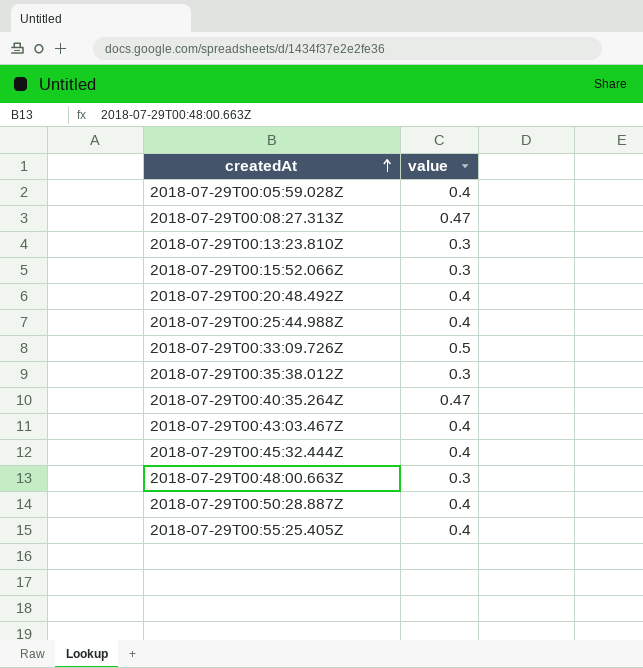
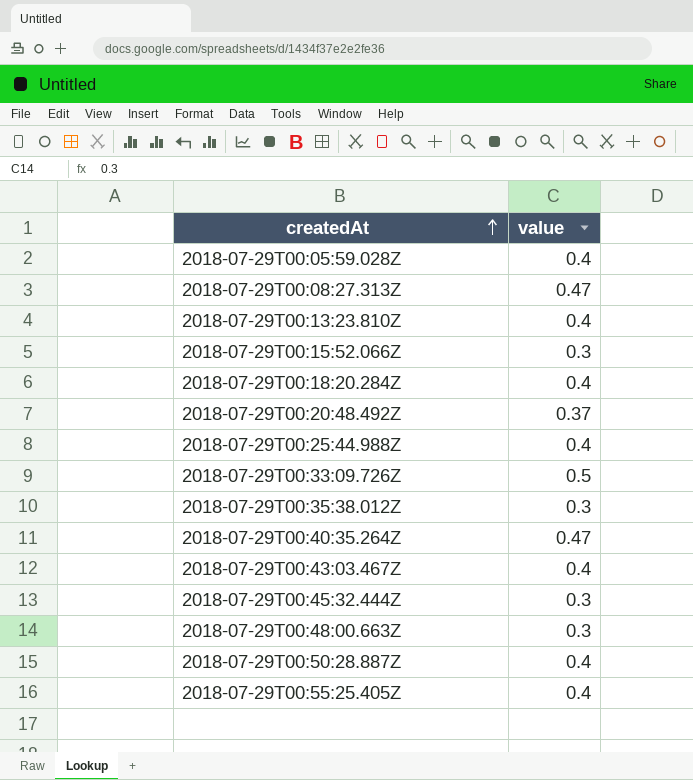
2018-07-29T00:13:23.810Z | value: 0.3 -> 0.4
row 2018-07-29T00:18:20.284Z: none -> 0.4
2018-07-29T00:20:48.492Z | value: 0.4 -> 0.37
2018-07-29T00:45:32.444Z | value: 0.4 -> 0.3

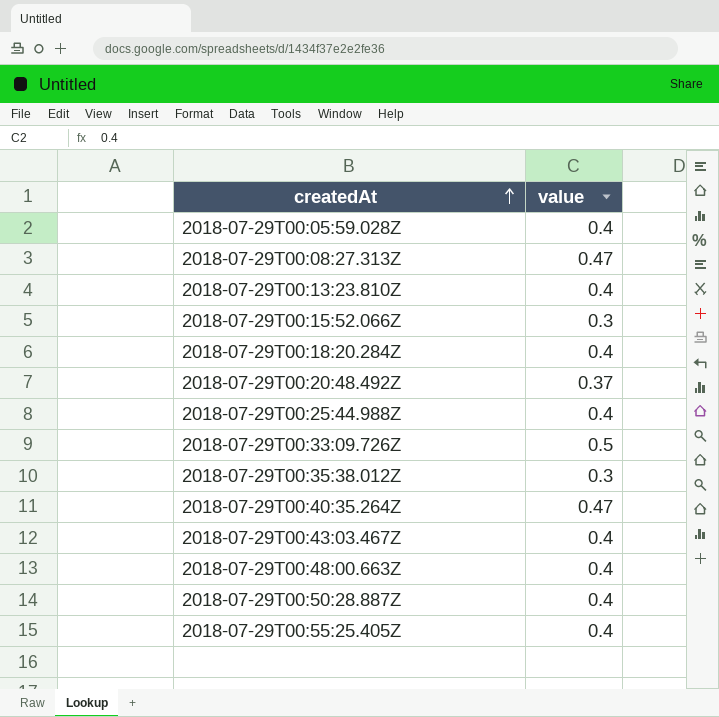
row 2018-07-29T00:45:32.444Z: 0.3 -> none
2018-07-29T00:48:00.663Z | value: 0.3 -> 0.4

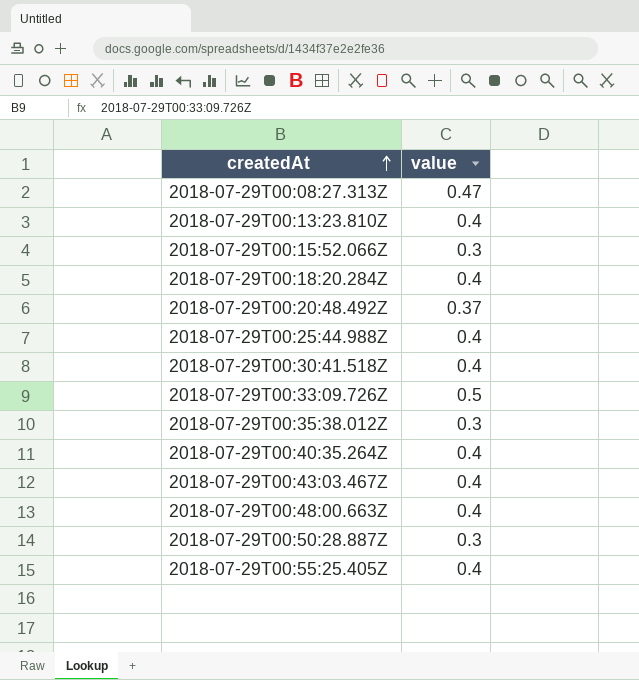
row 2018-07-29T00:05:59.028Z: 0.4 -> none
row 2018-07-29T00:30:41.518Z: none -> 0.4
2018-07-29T00:40:35.264Z | value: 0.47 -> 0.4
2018-07-29T00:50:28.887Z | value: 0.4 -> 0.3

